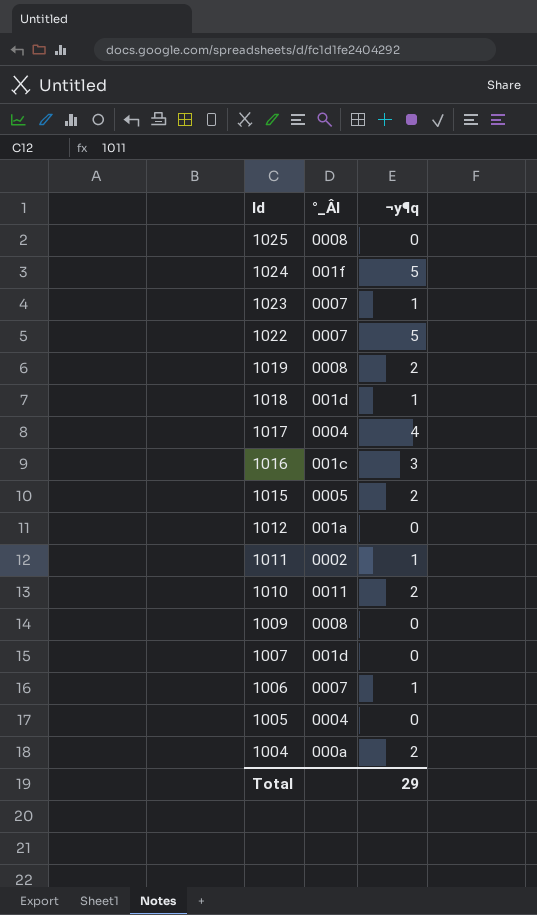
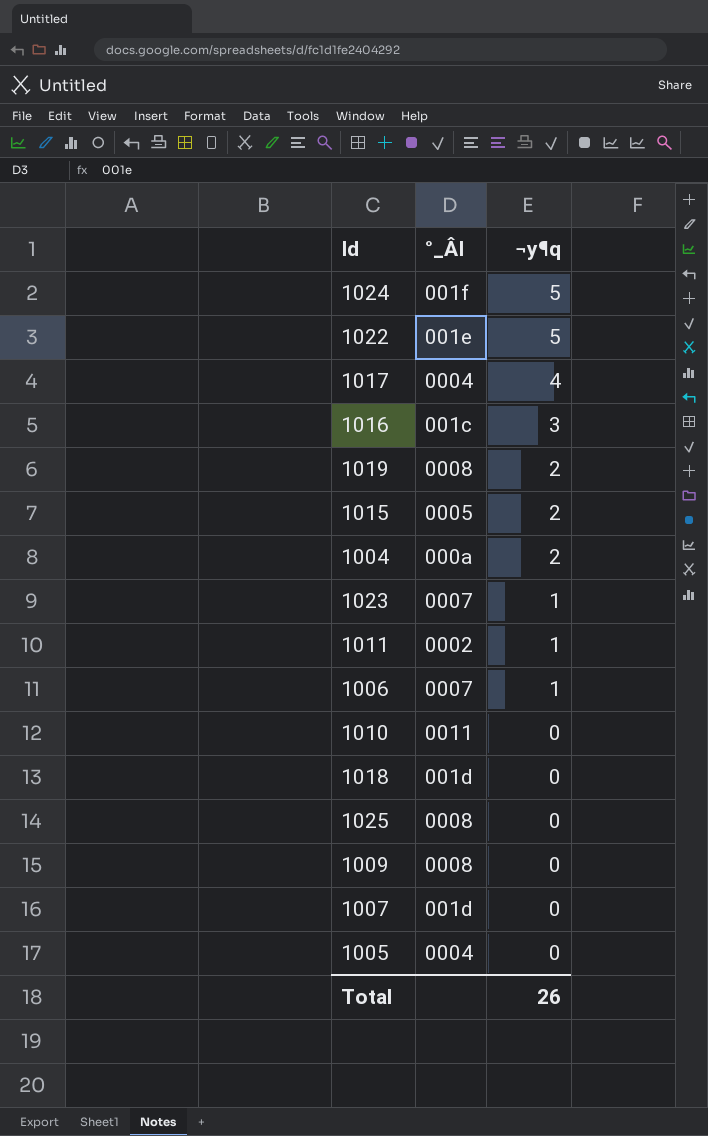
row order: Id descending -> ¬y¶q descending
row 1012: 001a | 0 -> none
1022 | °_ÂI: 0007 -> 001e
1010 | ¬y¶q: 2 -> 0
1018 | ¬y¶q: 1 -> 0
Total | ¬y¶q: 29 -> 26

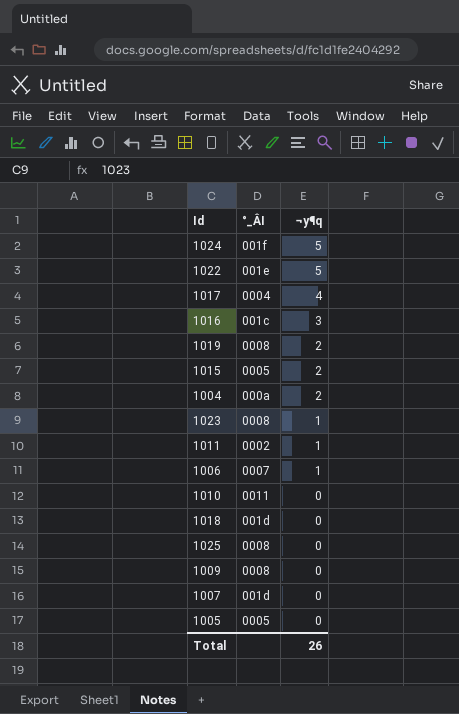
1023 | °_ÂI: 0007 -> 0008
1005 | °_ÂI: 0004 -> 0005

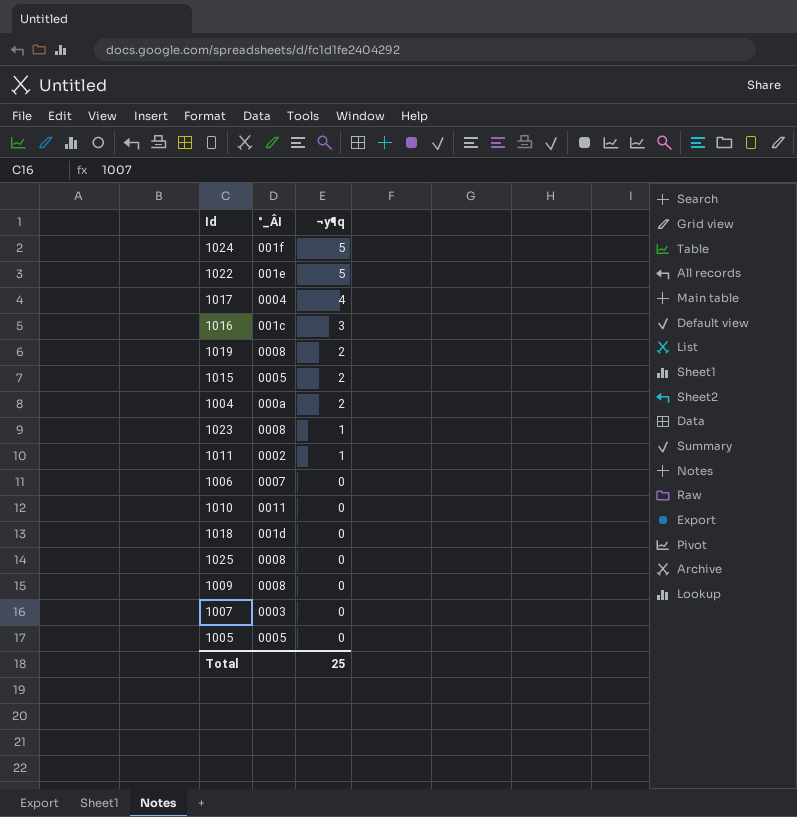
1006 | ¬y¶q: 1 -> 0
1007 | °_ÂI: 001d -> 0003
Total | ¬y¶q: 26 -> 25

